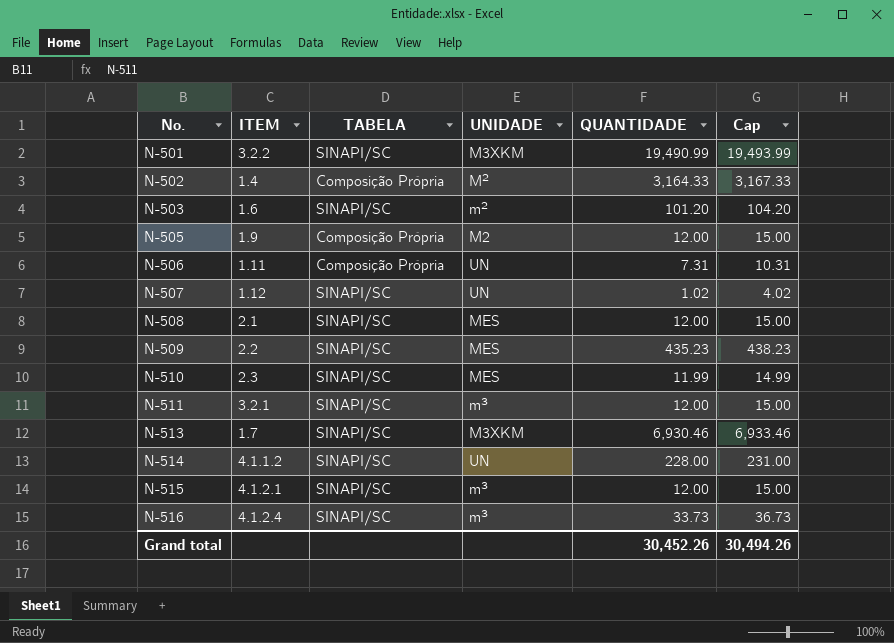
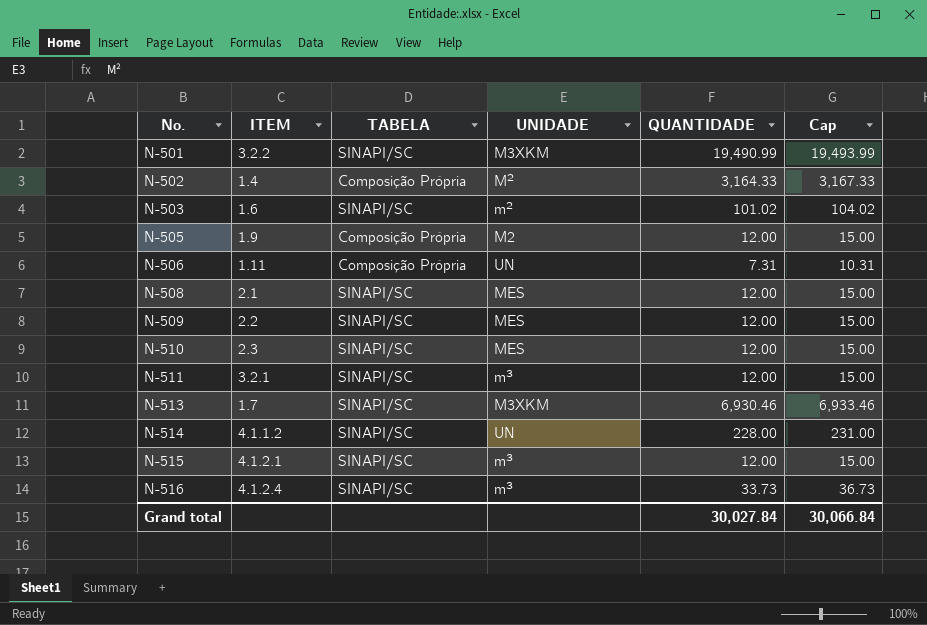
row N-507: 1.12 | SINAPI/SC | UN | 1.02 | 4.02 -> none
N-503 | QUANTIDADE: 101.20 -> 101.02
N-503 | Cap: 104.20 -> 104.02
N-509 | QUANTIDADE: 435.23 -> 12.00
N-509 | Cap: 438.23 -> 15.00
N-510 | QUANTIDADE: 11.99 -> 12.00
N-510 | Cap: 14.99 -> 15.00
Grand total | QUANTIDADE: 30,452.26 -> 30,027.84
Grand total | Cap: 30,494.26 -> 30,066.84

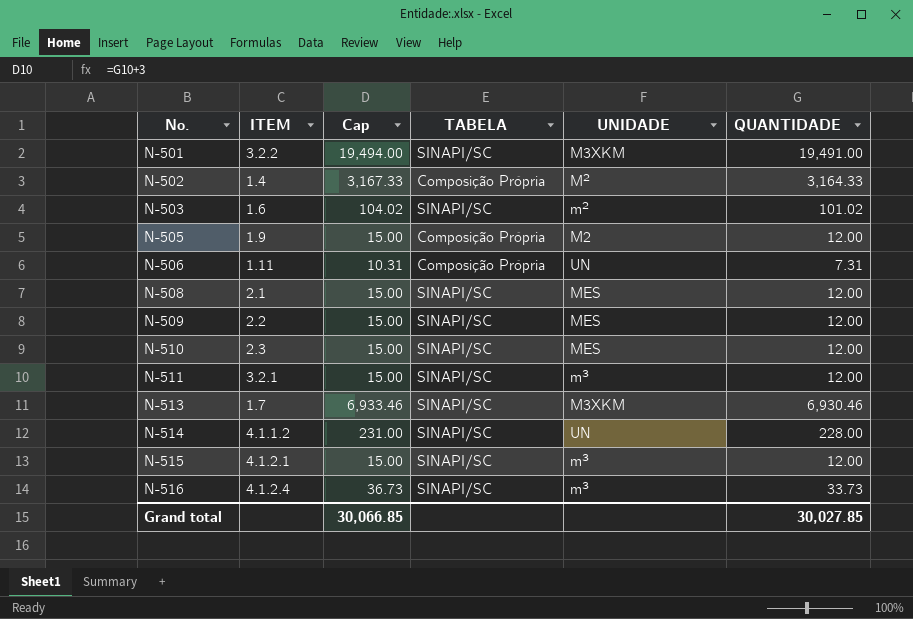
column Cap | position: 6 -> 3
N-501 | Cap: 19,493.99 -> 19,494.00
N-501 | QUANTIDADE: 19,490.99 -> 19,491.00
Grand total | Cap: 30,066.84 -> 30,066.85
Grand total | QUANTIDADE: 30,027.84 -> 30,027.85

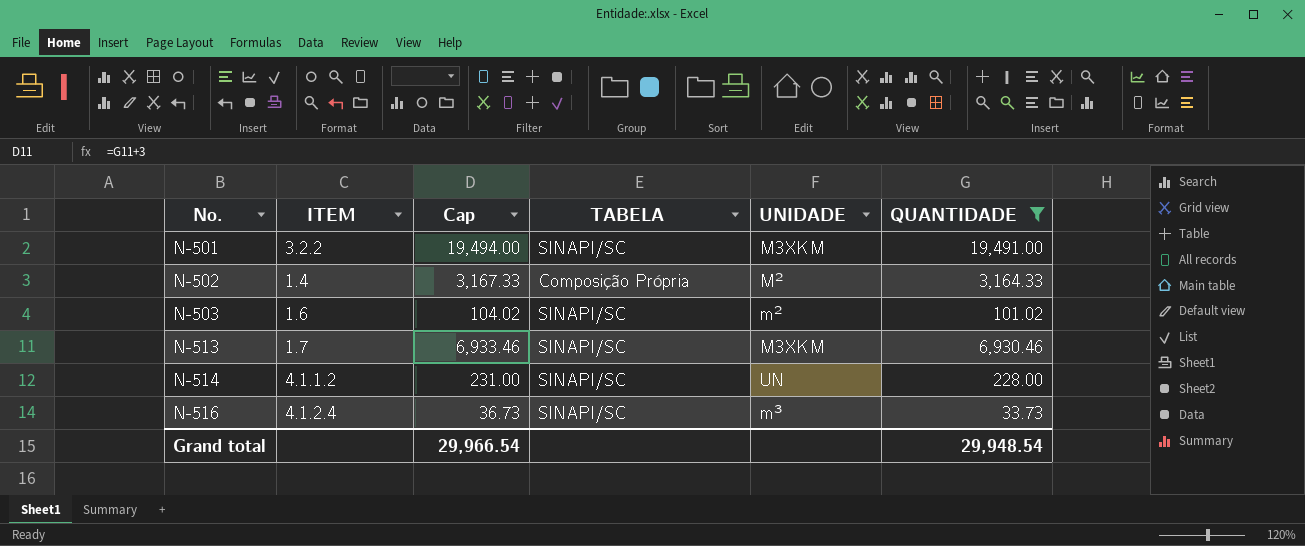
filter: none -> QUANTIDADE >= 33.73
Grand total | Cap: 30,066.85 -> 29,966.54
Grand total | QUANTIDADE: 30,027.85 -> 29,948.54

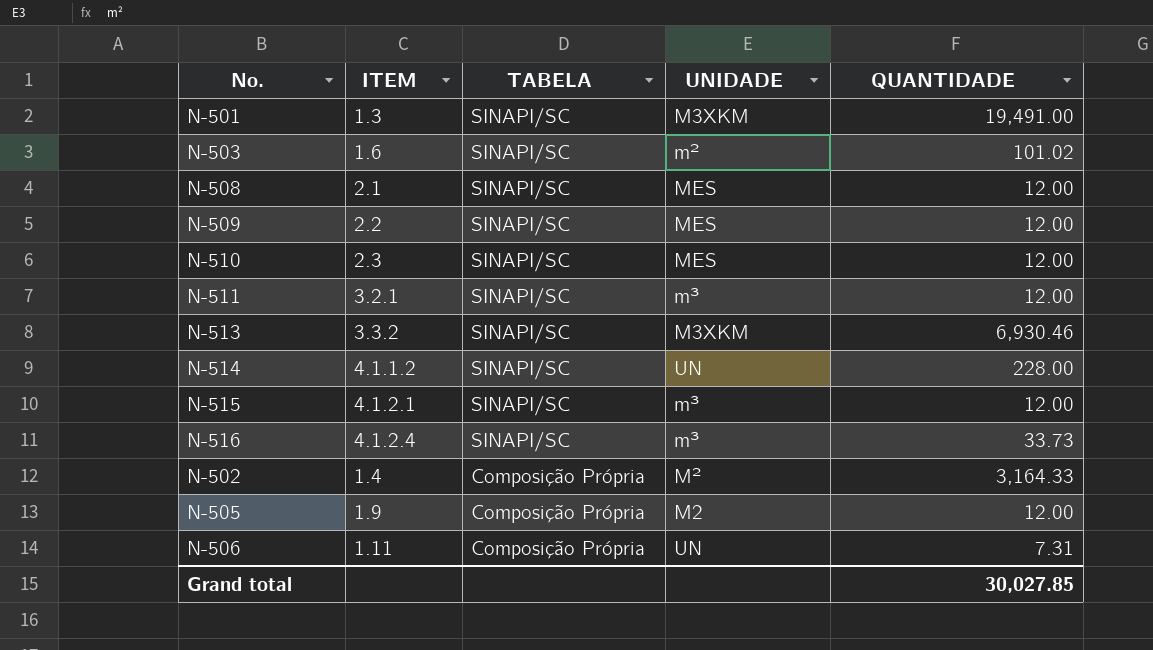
filter: QUANTIDADE >= 33.73 -> none
row order: No. ascending -> TABELA descending
column Cap | formula: [QUANTIDADE] + 3 -> none
N-501 | ITEM: 3.2.2 -> 1.3
N-513 | ITEM: 1.7 -> 3.3.2
Grand total | QUANTIDADE: 29,948.54 -> 30,027.85

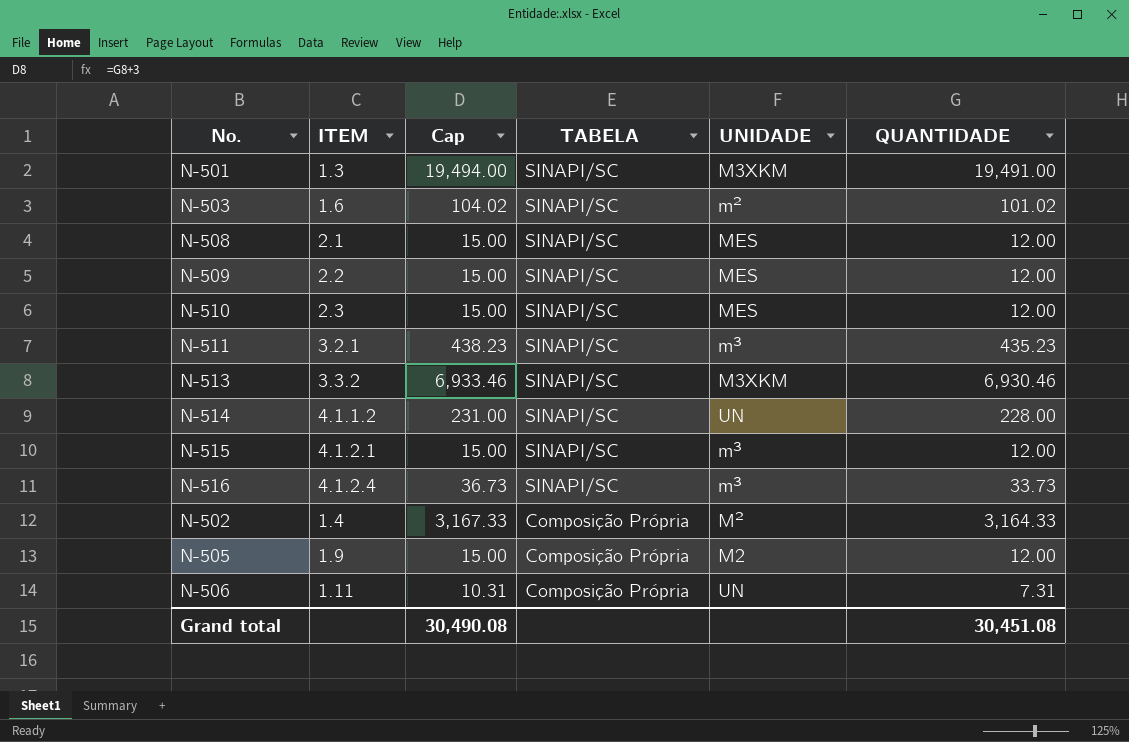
column Cap | formula: none -> [QUANTIDADE] + 3
N-511 | QUANTIDADE: 12.00 -> 435.23
Grand total | QUANTIDADE: 30,027.85 -> 30,451.08

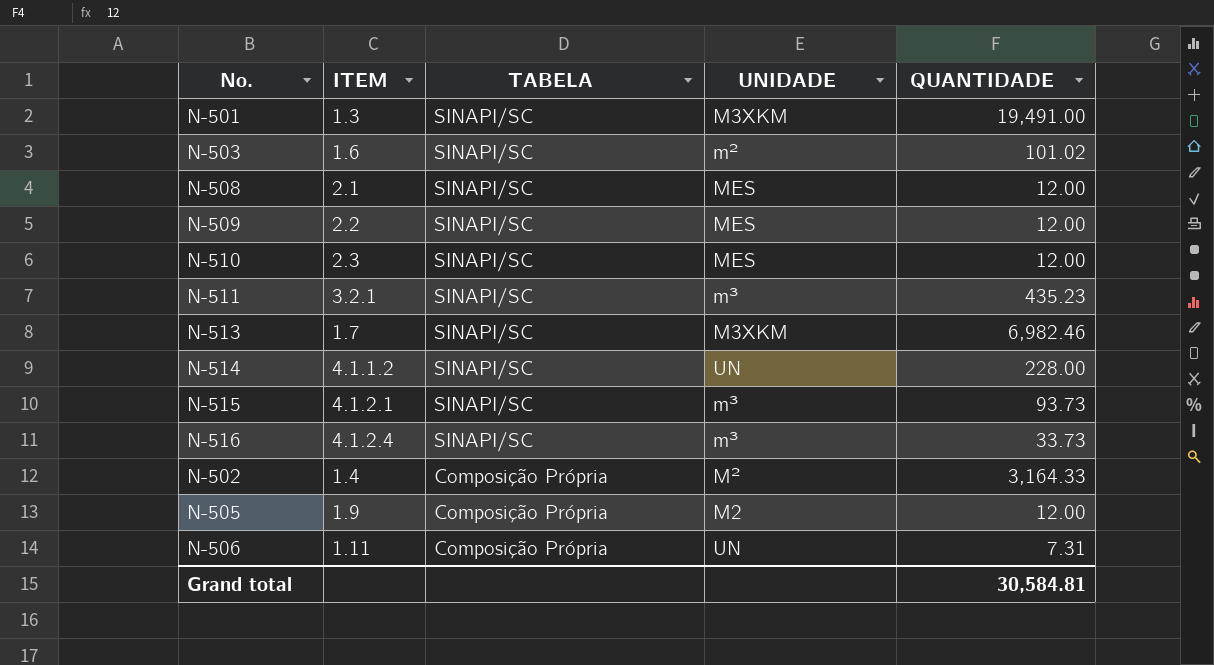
column Cap | formula: [QUANTIDADE] + 3 -> none
N-513 | ITEM: 3.3.2 -> 1.7
N-513 | QUANTIDADE: 6,930.46 -> 6,982.46
N-515 | QUANTIDADE: 12.00 -> 93.73
Grand total | QUANTIDADE: 30,451.08 -> 30,584.81

